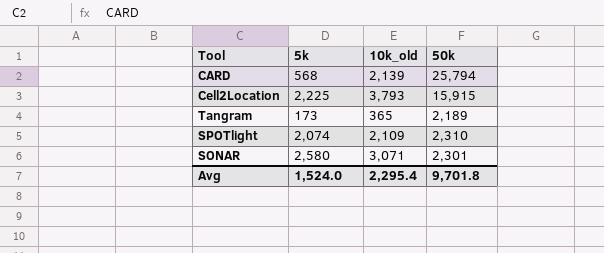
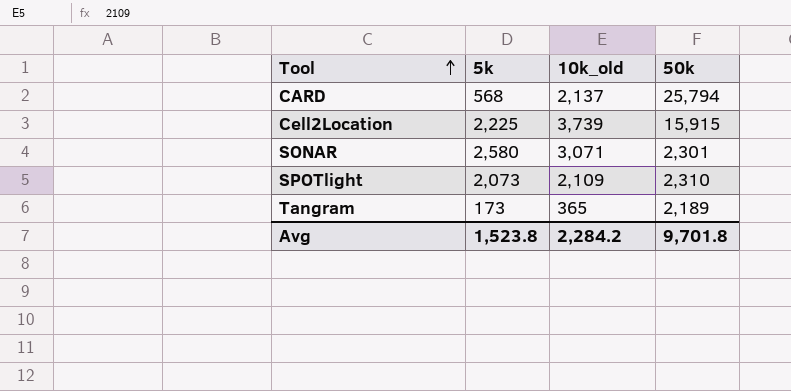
row order: none -> Tool ascending
CARD | 10k_old: 2,139 -> 2,137
Cell2Location | 10k_old: 3,793 -> 3,739
SPOTlight | 5k: 2,074 -> 2,073
Avg | 5k: 1,524.0 -> 1,523.8
Avg | 10k_old: 2,295.4 -> 2,284.2

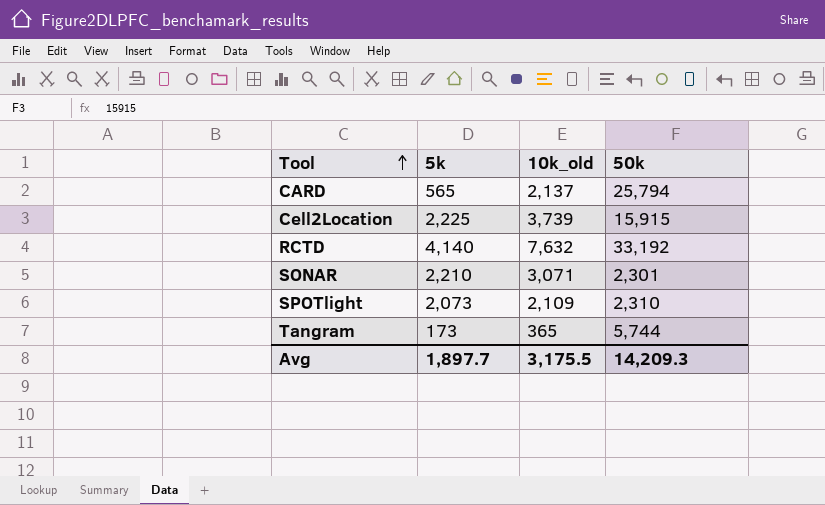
CARD | 5k: 568 -> 565
row RCTD: none -> 4,140 | 7,632 | 33,192
SONAR | 5k: 2,580 -> 2,210
Tangram | 50k: 2,189 -> 5,744
Avg | 5k: 1,523.8 -> 1,897.7
Avg | 10k_old: 2,284.2 -> 3,175.5
Avg | 50k: 9,701.8 -> 14,209.3

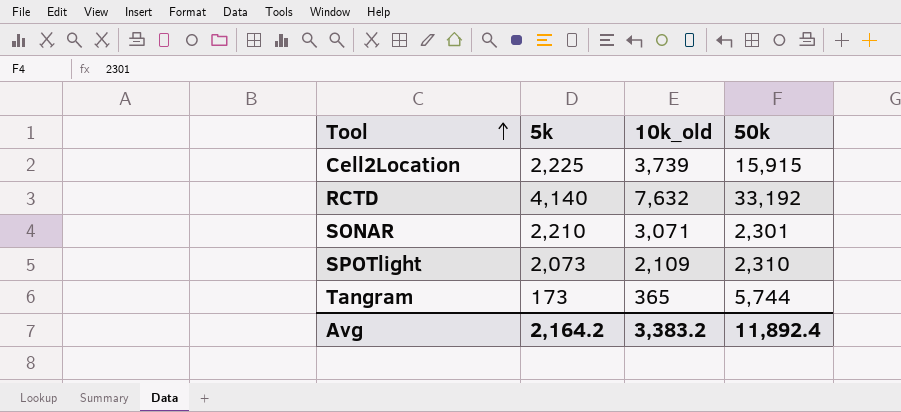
row CARD: 565 | 2,137 | 25,794 -> none
Avg | 5k: 1,897.7 -> 2,164.2
Avg | 10k_old: 3,175.5 -> 3,383.2
Avg | 50k: 14,209.3 -> 11,892.4

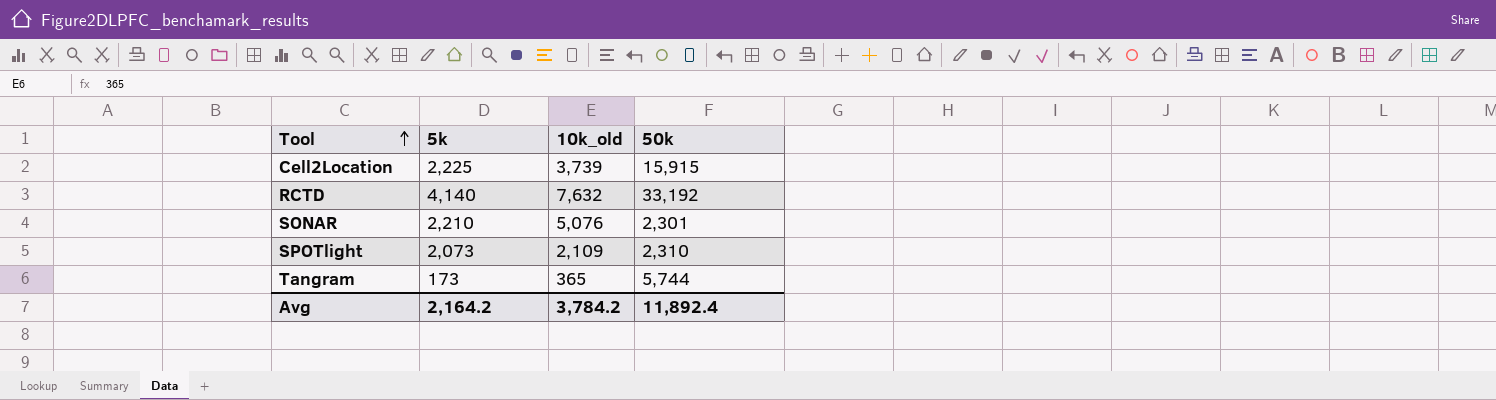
SONAR | 10k_old: 3,071 -> 5,076
Avg | 10k_old: 3,383.2 -> 3,784.2

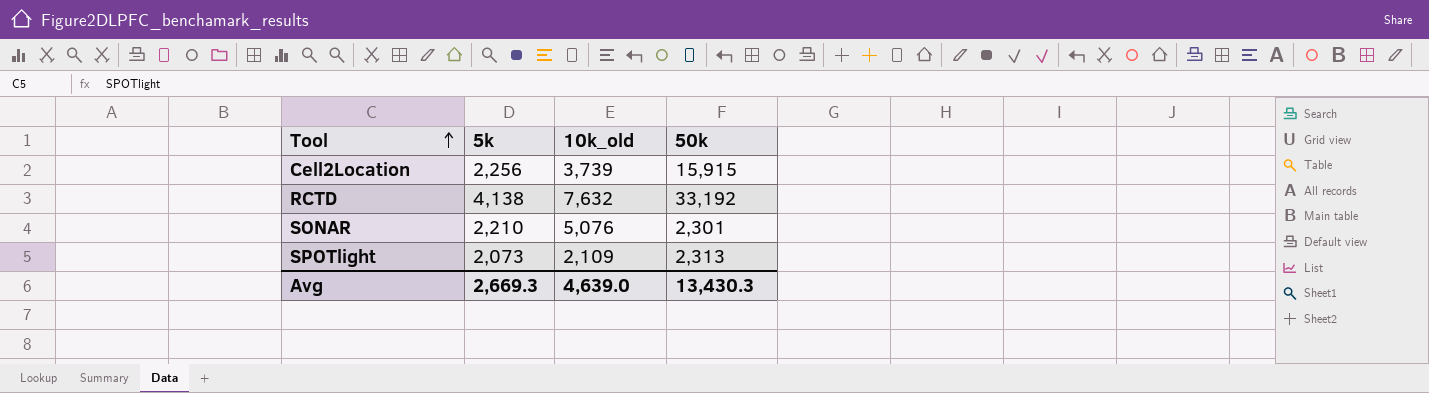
row Tangram: 173 | 365 | 5,744 -> none
Cell2Location | 5k: 2,225 -> 2,256
RCTD | 5k: 4,140 -> 4,138
SPOTlight | 50k: 2,310 -> 2,313
Avg | 5k: 2,164.2 -> 2,669.3
Avg | 10k_old: 3,784.2 -> 4,639.0
Avg | 50k: 11,892.4 -> 13,430.3

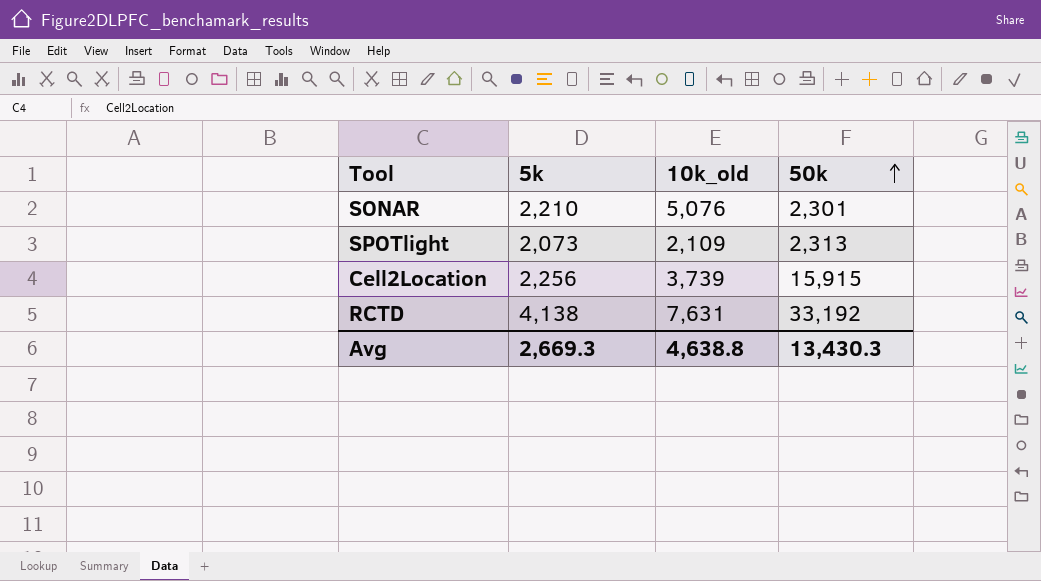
row order: Tool ascending -> 50k ascending
RCTD | 10k_old: 7,632 -> 7,631
Avg | 10k_old: 4,639.0 -> 4,638.8

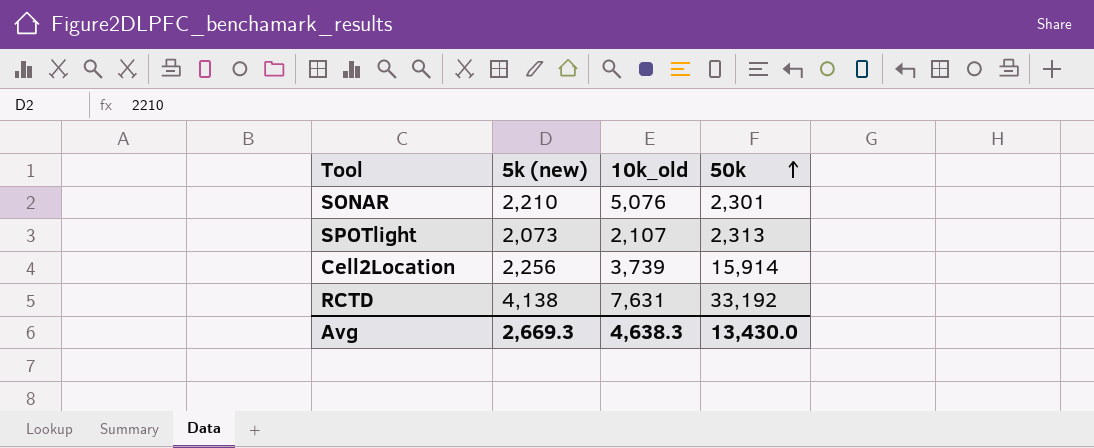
column name: 5k -> 5k (new)
SPOTlight | 10k_old: 2,109 -> 2,107
Cell2Location | 50k: 15,915 -> 15,914
Avg | 10k_old: 4,638.8 -> 4,638.3
Avg | 50k: 13,430.3 -> 13,430.0

